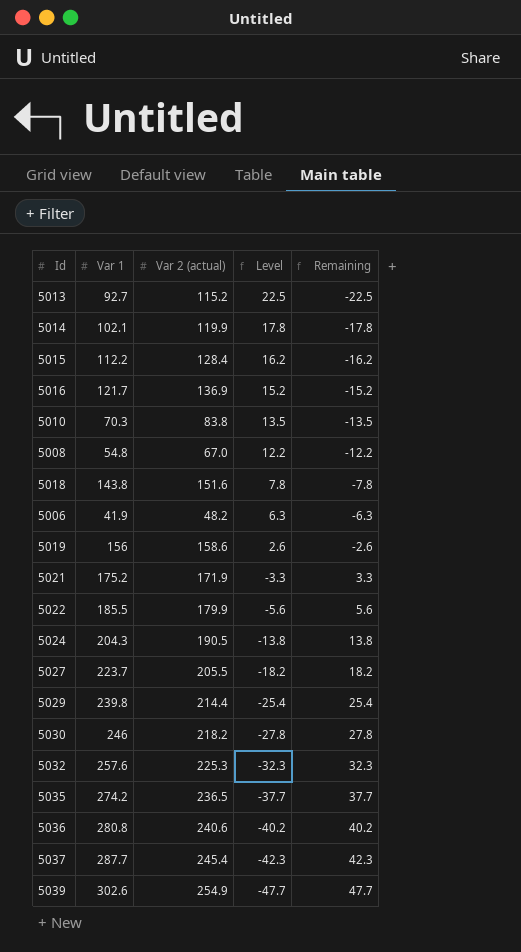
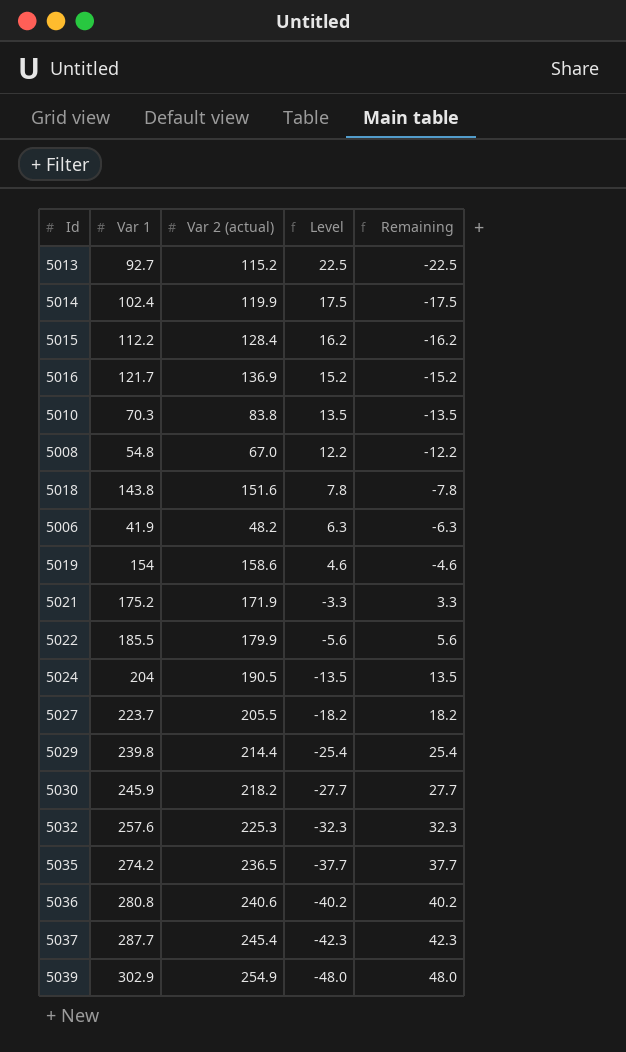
5014 | Var 1: 102.1 -> 102.4
5014 | Level: 17.8 -> 17.5
5014 | Remaining: -17.8 -> -17.5
5019 | Var 1: 156 -> 154
5019 | Level: 2.6 -> 4.6
5019 | Remaining: -2.6 -> -4.6
5024 | Var 1: 204.3 -> 204
5024 | Level: -13.8 -> -13.5
5024 | Remaining: 13.8 -> 13.5
5030 | Var 1: 246 -> 245.9
5030 | Level: -27.8 -> -27.7
5030 | Remaining: 27.8 -> 27.7
5039 | Var 1: 302.6 -> 302.9
5039 | Level: -47.7 -> -48.0
5039 | Remaining: 47.7 -> 48.0

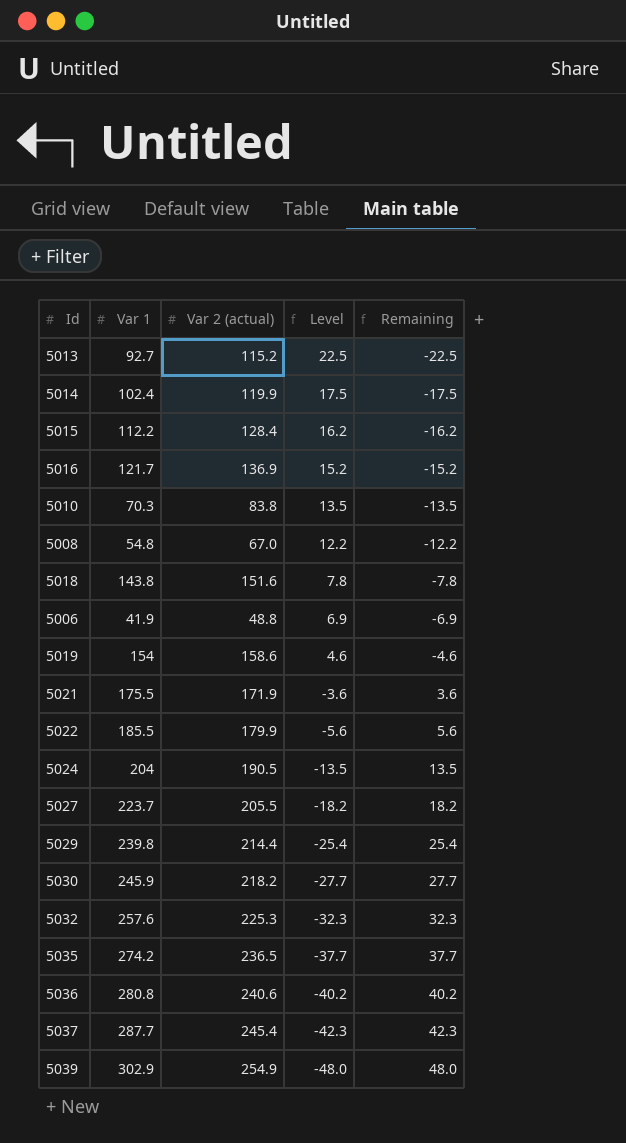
5006 | Var 2 (actual): 48.2 -> 48.8
5006 | Level: 6.3 -> 6.9
5006 | Remaining: -6.3 -> -6.9
5021 | Var 1: 175.2 -> 175.5
5021 | Level: -3.3 -> -3.6
5021 | Remaining: 3.3 -> 3.6

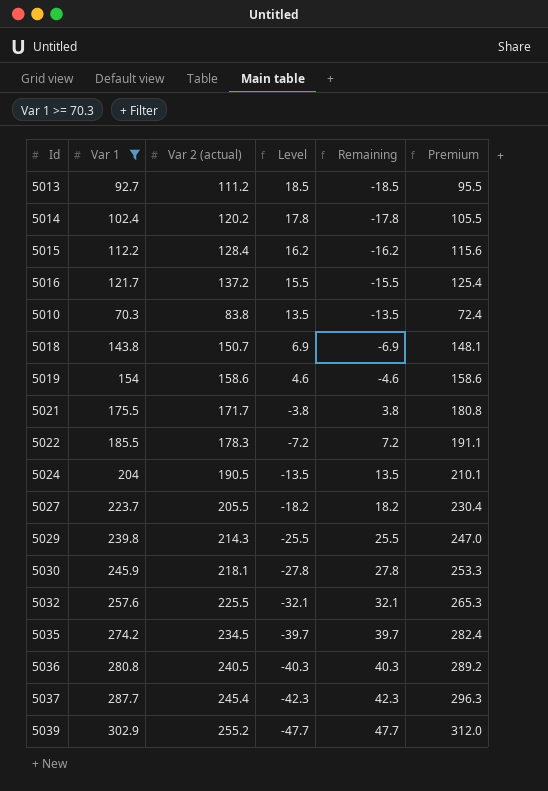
filter: none -> Var 1 >= 70.3
column Premium | formula: none -> [Var 1] * 1.03
5013 | Var 2 (actual): 115.2 -> 111.2
5013 | Level: 22.5 -> 18.5
5013 | Remaining: -22.5 -> -18.5
5014 | Var 2 (actual): 119.9 -> 120.2
5014 | Level: 17.5 -> 17.8
5014 | Remaining: -17.5 -> -17.8
5016 | Var 2 (actual): 136.9 -> 137.2
5016 | Level: 15.2 -> 15.5
5016 | Remaining: -15.2 -> -15.5
5018 | Var 2 (actual): 151.6 -> 150.7
5018 | Level: 7.8 -> 6.9
5018 | Remaining: -7.8 -> -6.9
5021 | Var 2 (actual): 171.9 -> 171.7
5021 | Level: -3.6 -> -3.8
5021 | Remaining: 3.6 -> 3.8
5022 | Var 2 (actual): 179.9 -> 178.3
5022 | Level: -5.6 -> -7.2
5022 | Remaining: 5.6 -> 7.2
5029 | Var 2 (actual): 214.4 -> 214.3
5029 | Level: -25.4 -> -25.5
5029 | Remaining: 25.4 -> 25.5
5030 | Var 2 (actual): 218.2 -> 218.1
5030 | Level: -27.7 -> -27.8
5030 | Remaining: 27.7 -> 27.8
5032 | Var 2 (actual): 225.3 -> 225.5
5032 | Level: -32.3 -> -32.1
5032 | Remaining: 32.3 -> 32.1
5035 | Var 2 (actual): 236.5 -> 234.5
5035 | Level: -37.7 -> -39.7
5035 | Remaining: 37.7 -> 39.7
5036 | Var 2 (actual): 240.6 -> 240.5
5036 | Level: -40.2 -> -40.3
5036 | Remaining: 40.2 -> 40.3
5039 | Var 2 (actual): 254.9 -> 255.2
5039 | Level: -48.0 -> -47.7
5039 | Remaining: 48.0 -> 47.7

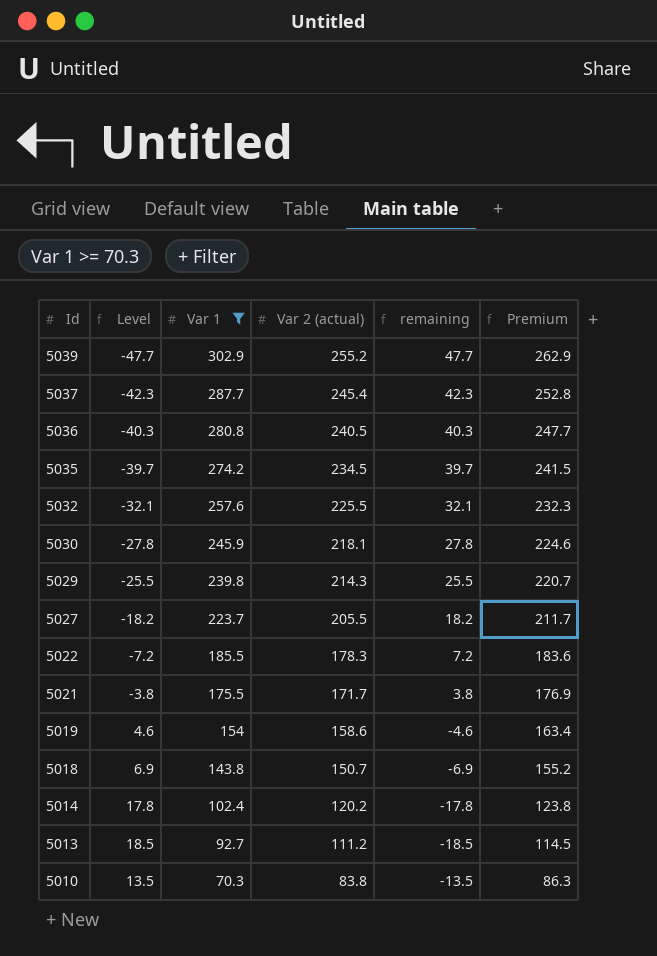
row order: Level descending -> Id descending
column Level | position: 4 -> 2
column name: Remaining -> remaining
column Premium | formula: [Var 1] * 1.03 -> [Var 2 (actual)] * 1.03
row 5015: 112.2 | 128.4 | 16.2 | -16.2 | 115.6 -> none
row 5016: 121.7 | 137.2 | 15.5 | -15.5 | 125.4 -> none
row 5024: 204 | 190.5 | -13.5 | 13.5 | 210.1 -> none

